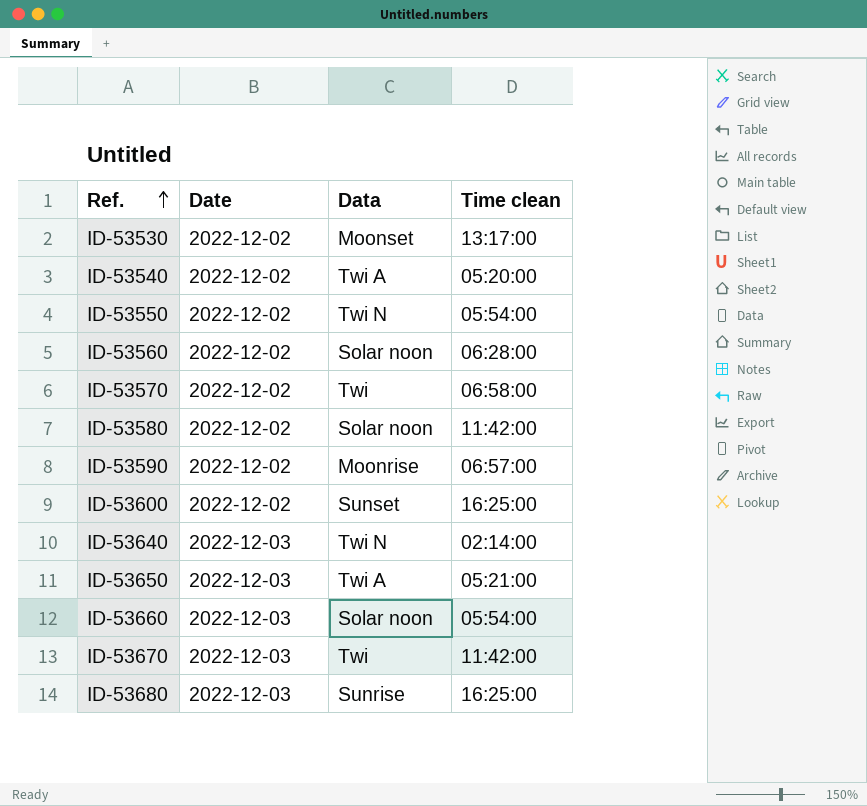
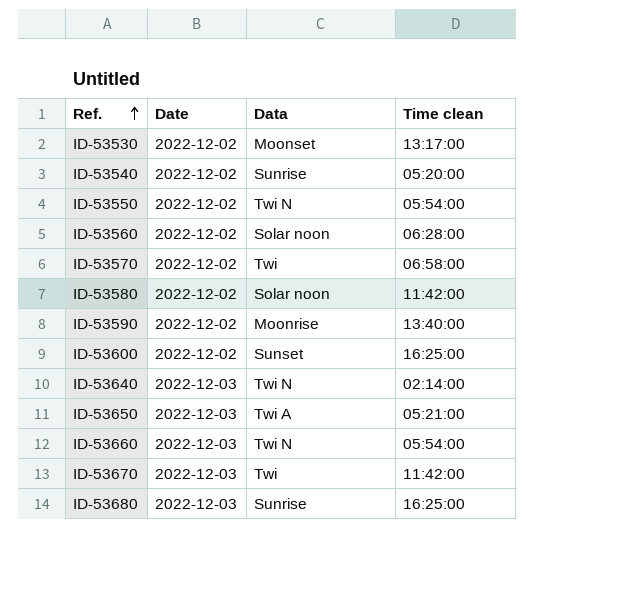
ID-53540 | Data: Twi A -> Sunrise
ID-53590 | Time clean: 06:57:00 -> 13:40:00
ID-53660 | Data: Solar noon -> Twi N

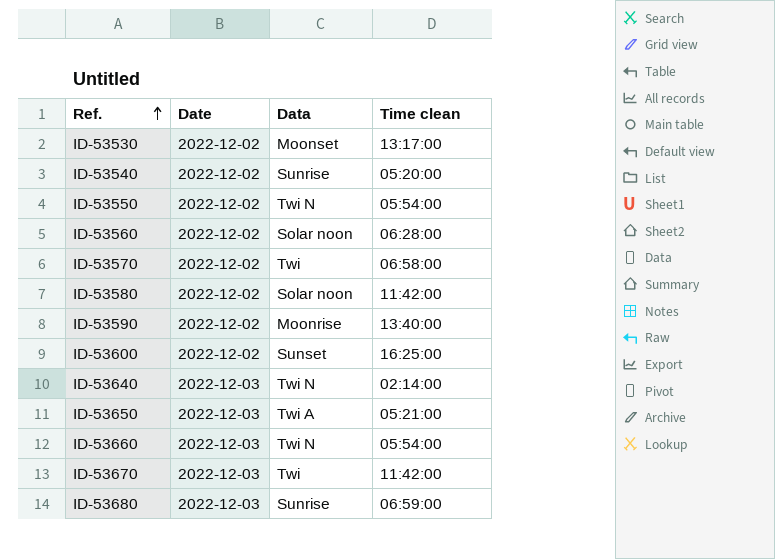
ID-53680 | Time clean: 16:25:00 -> 06:59:00

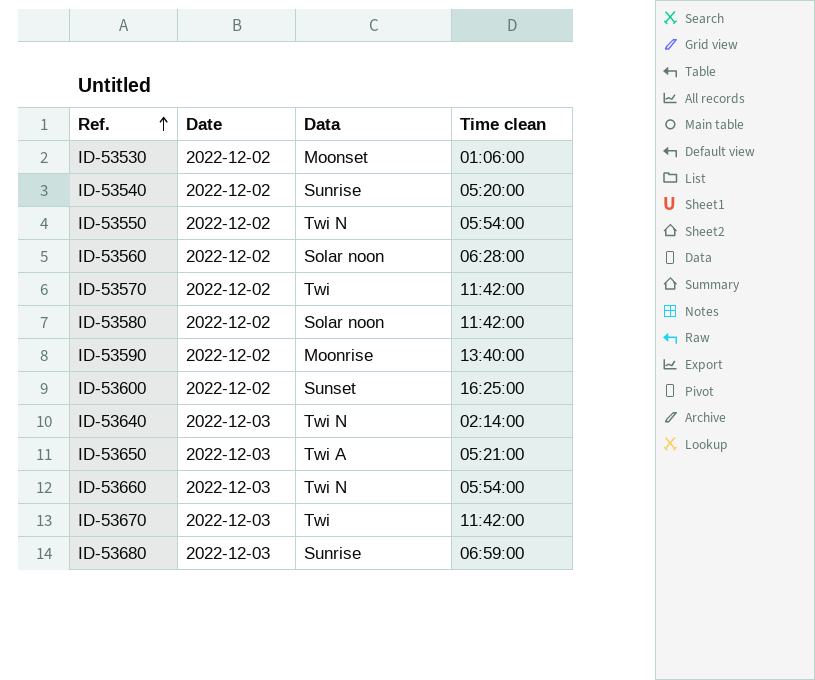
ID-53530 | Time clean: 13:17:00 -> 01:06:00
ID-53570 | Time clean: 06:58:00 -> 11:42:00

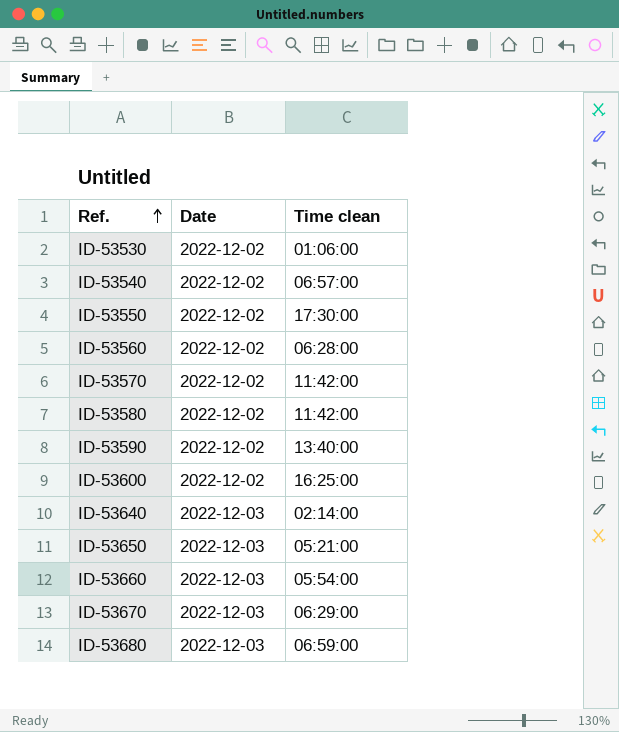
column Data | position: 3 -> none
ID-53540 | Time clean: 05:20:00 -> 06:57:00
ID-53550 | Time clean: 05:54:00 -> 17:30:00
ID-53670 | Time clean: 11:42:00 -> 06:29:00

